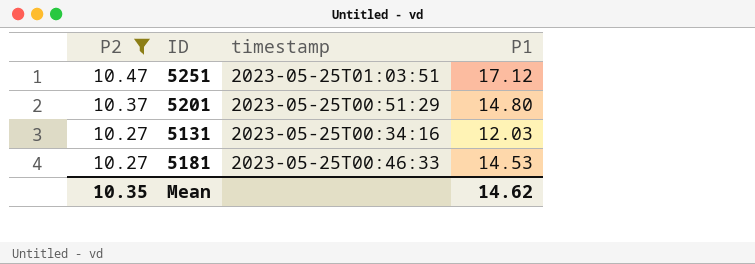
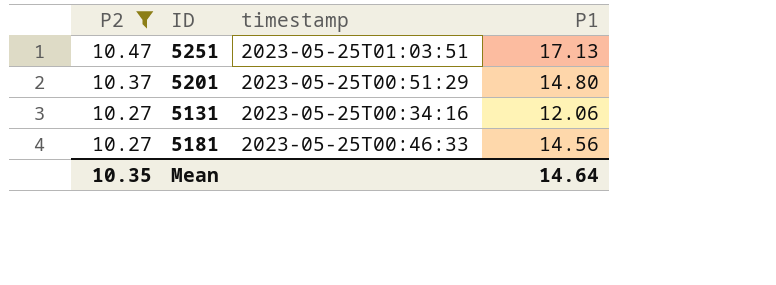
5251 | P1: 17.12 -> 17.13
5131 | P1: 12.03 -> 12.06
5181 | P1: 14.53 -> 14.56
Mean | P1: 14.62 -> 14.64

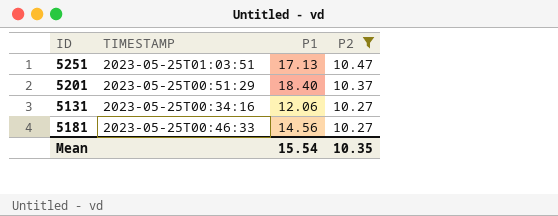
column name: timestamp -> TIMESTAMP
column P2 | position: 1 -> 4
5201 | P1: 14.80 -> 18.40
Mean | P1: 14.64 -> 15.54

